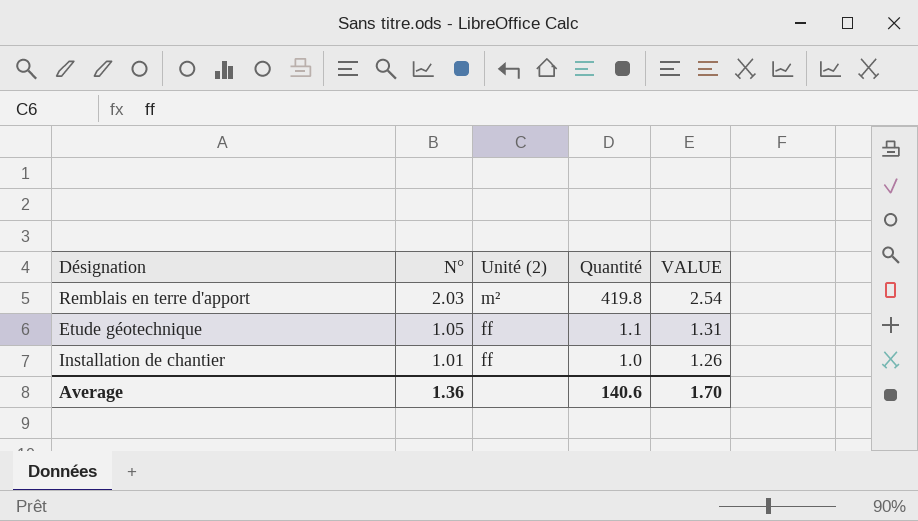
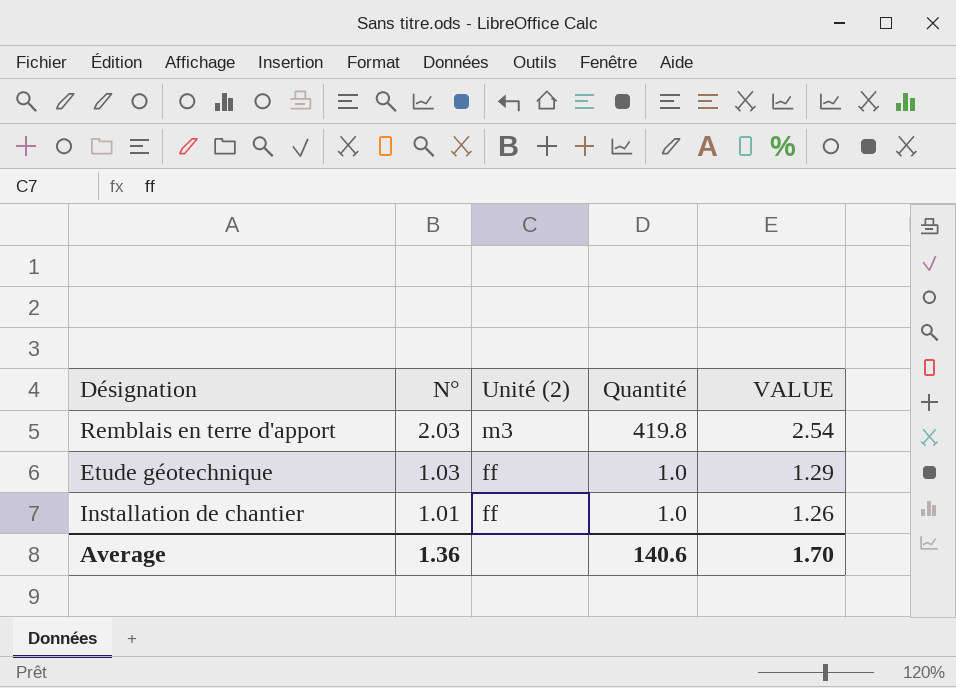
Remblais en terre d'apport | Unité (2): m² -> m3
Etude géotechnique | N°: 1.05 -> 1.03
Etude géotechnique | Quantité: 1.1 -> 1.0
Etude géotechnique | VALUE: 1.31 -> 1.29

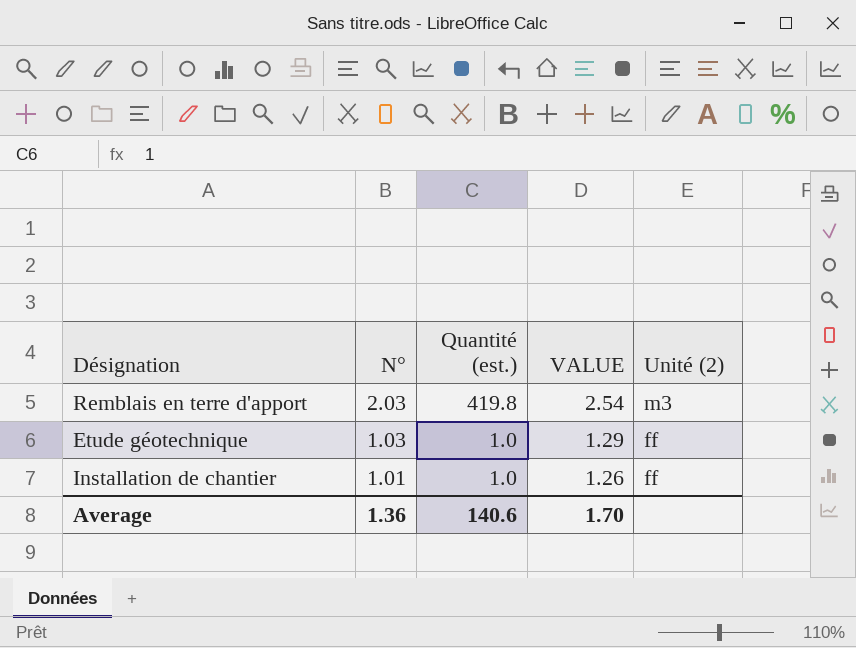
column name: Quantité -> Quantité (est.)
column Unité (2) | position: 3 -> 5

